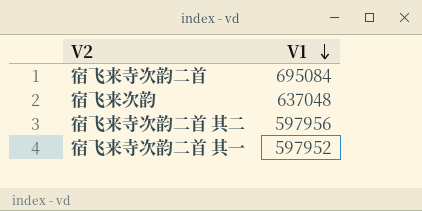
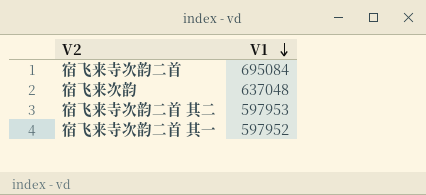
宿飞来寺次韵二首 其二 | V1: 597956 -> 597953

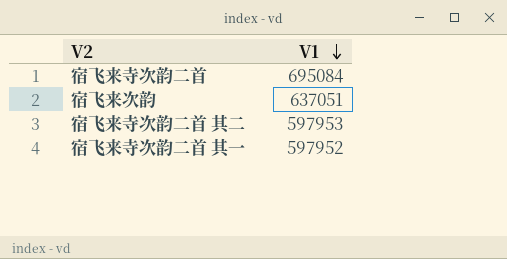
宿飞来次韵 | V1: 637048 -> 637051

